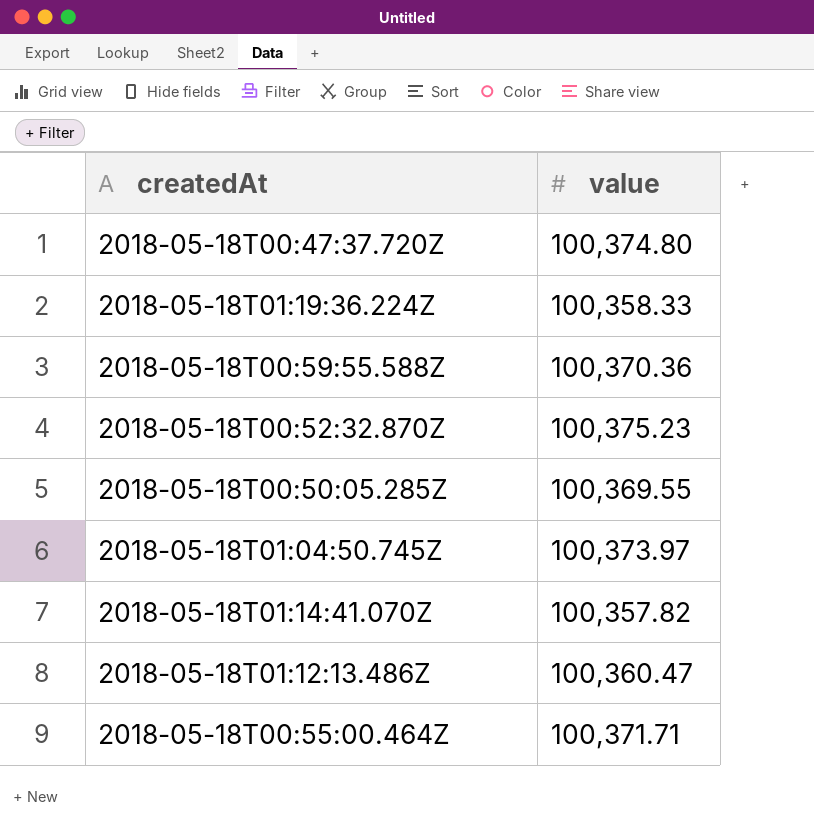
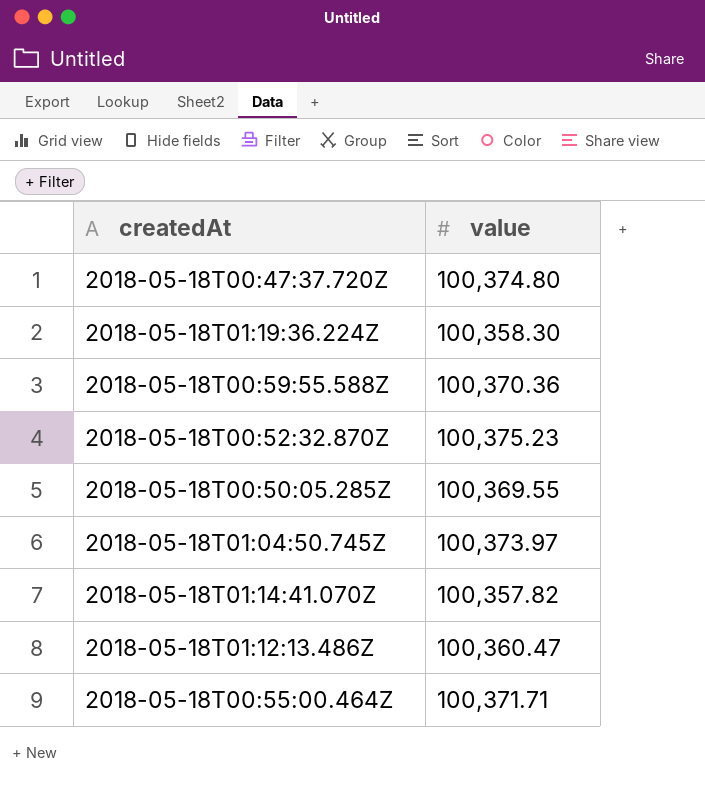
2018-05-18T01:19:36.224Z | value: 100,358.33 -> 100,358.30

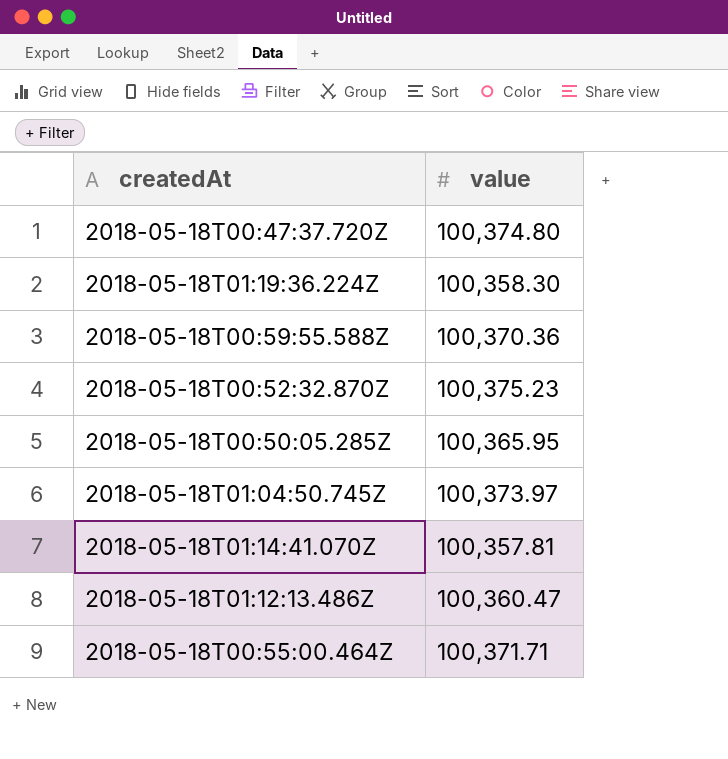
2018-05-18T00:50:05.285Z | value: 100,369.55 -> 100,365.95
2018-05-18T01:14:41.070Z | value: 100,357.82 -> 100,357.81

